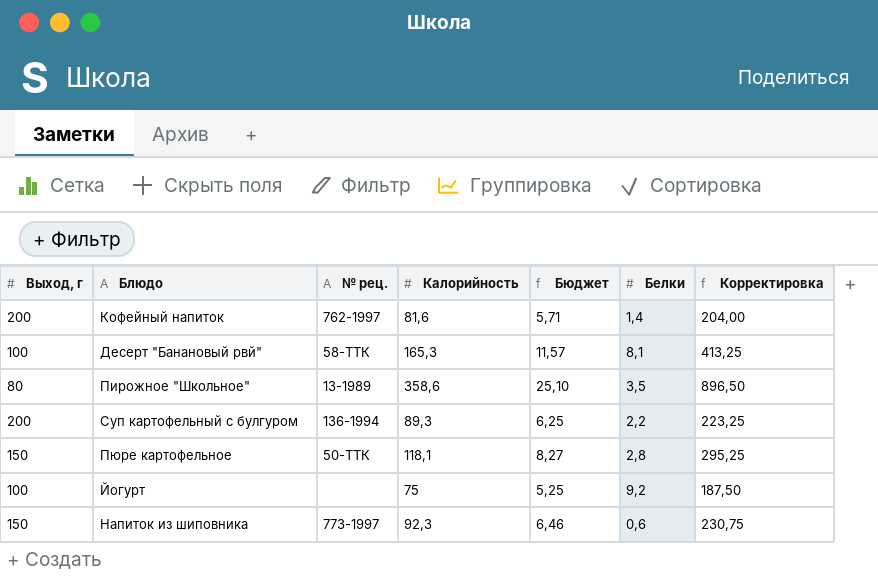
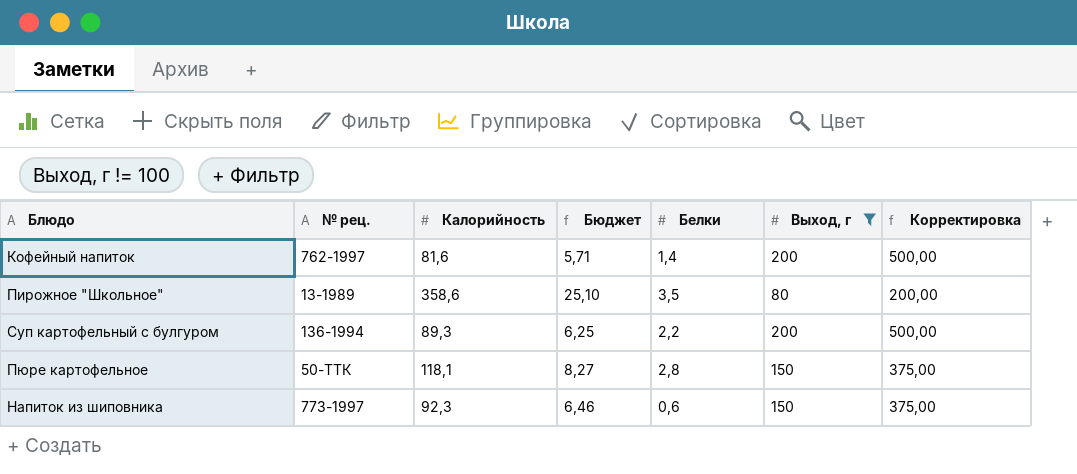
filter: none -> Выход, г != 100
column Выход, г | position: 1 -> 6
column Корректировка | formula: [Калорийность] * 2,5 -> [Выход, г] * 2,5

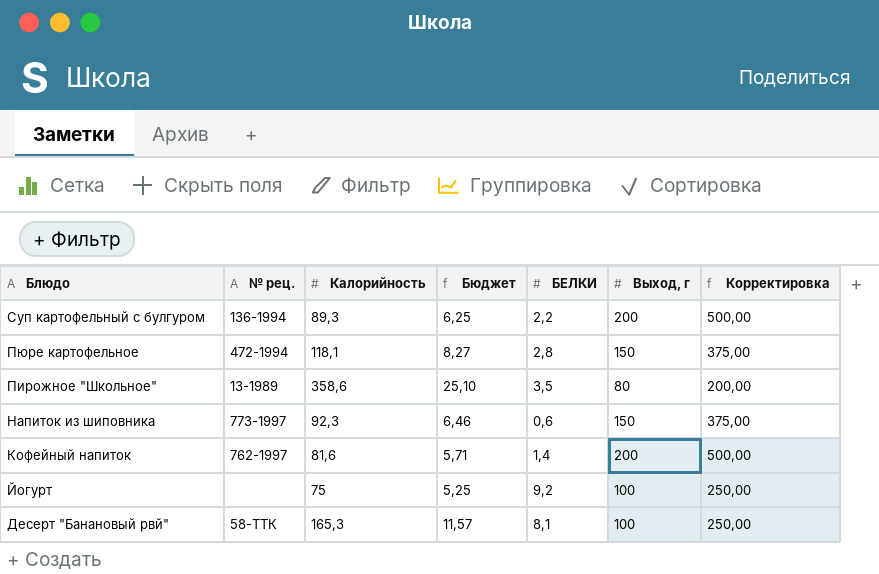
filter: Выход, г != 100 -> none
row order: none -> Блюдо descending
column name: Белки -> БЕЛКИ
Пюре картофельное | № рец.: 50-ТТК -> 472-1994

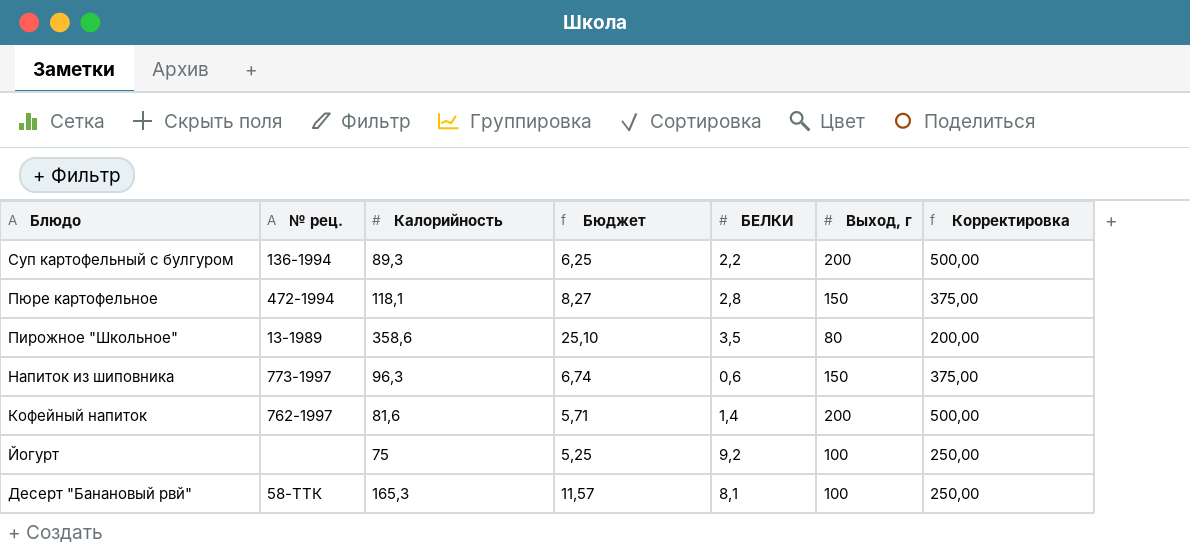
Напиток из шиповника | Калорийность: 92,3 -> 96,3
Напиток из шиповника | Бюджет: 6,46 -> 6,74

